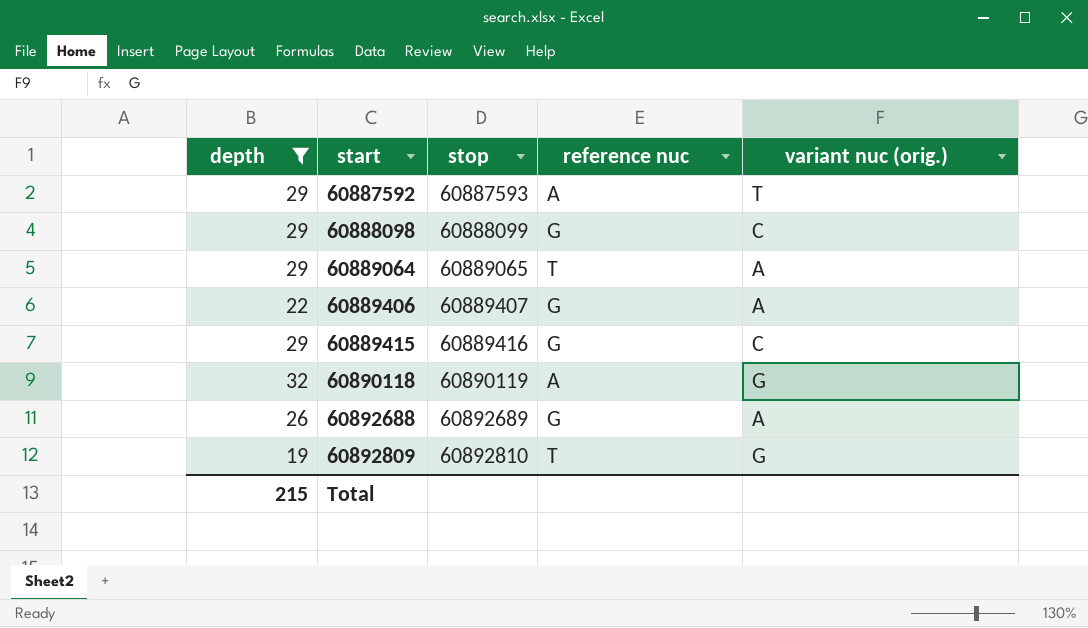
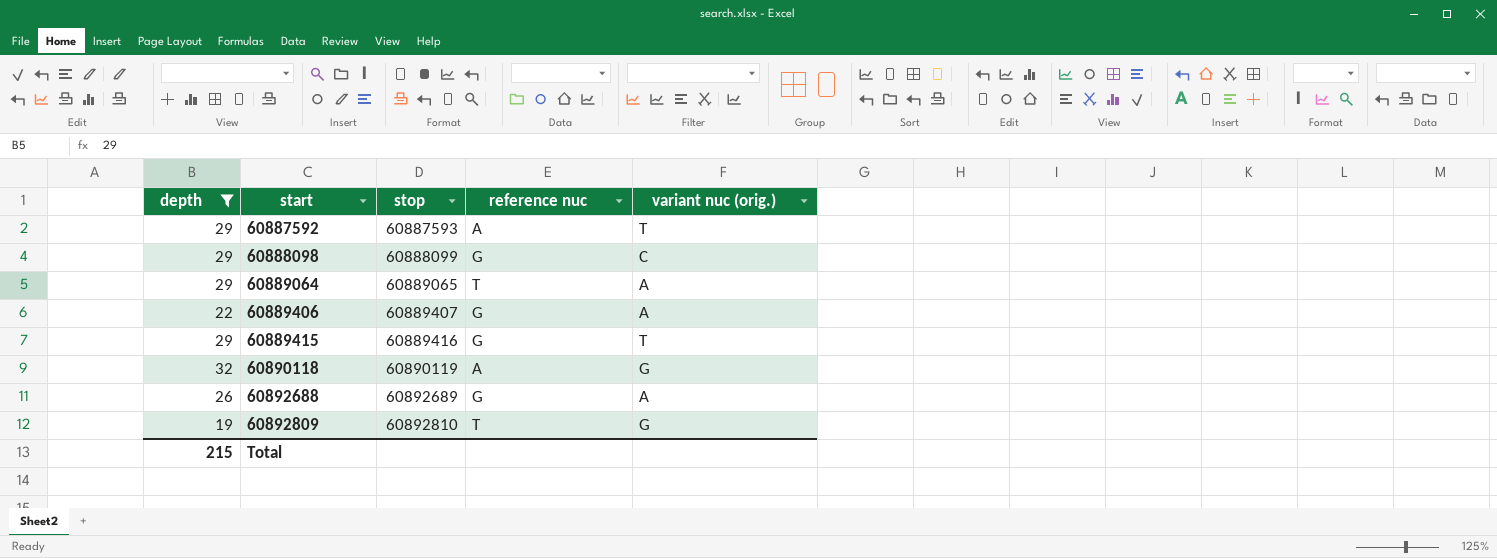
60889415 | variant nuc (orig.): C -> T

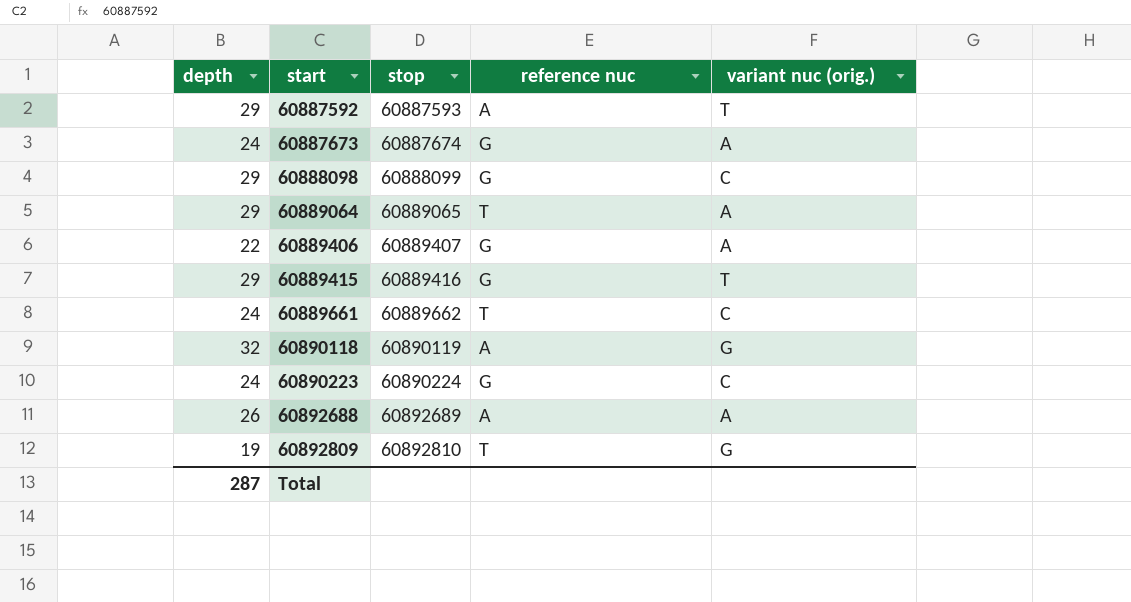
filter: depth != 24 -> none
60892688 | reference nuc: G -> A
Total | depth: 215 -> 287

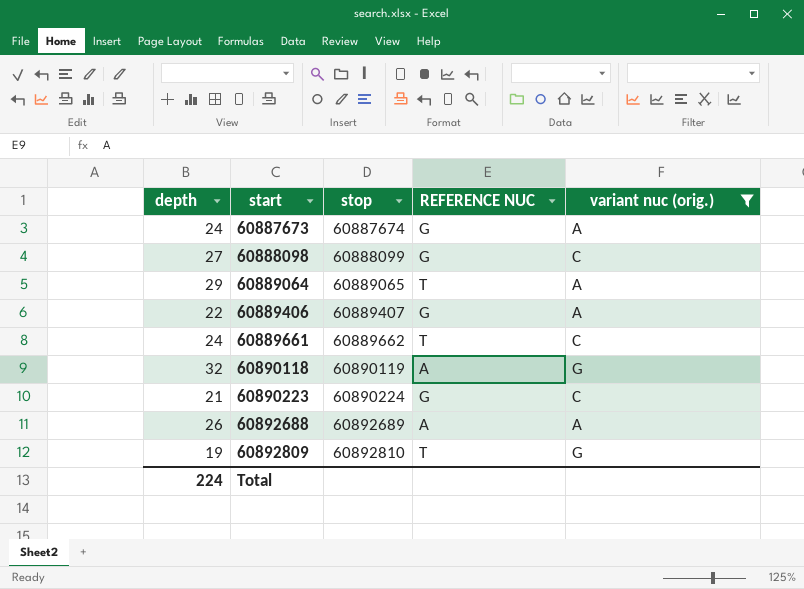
filter: none -> variant nuc (orig.) != T
column name: reference nuc -> REFERENCE NUC
60888098 | depth: 29 -> 27
60890223 | depth: 24 -> 21
Total | depth: 287 -> 224

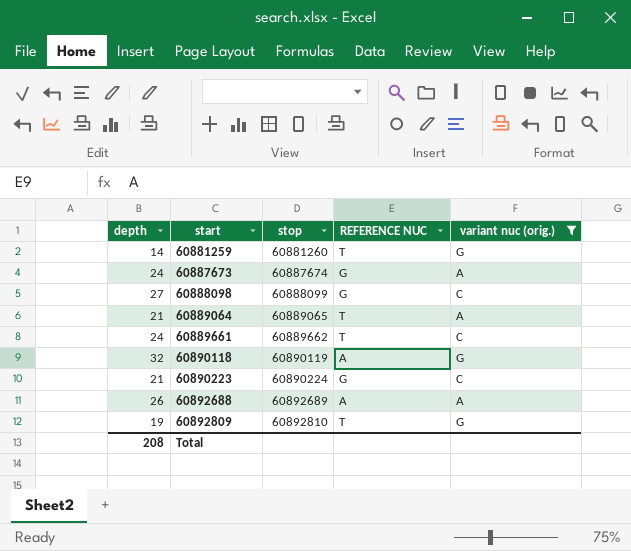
row 60889406: 22 | 60889407 | G | A -> none
row 60881259: none -> 14 | 60881260 | T | G
60889064 | depth: 29 -> 21
Total | depth: 224 -> 208

